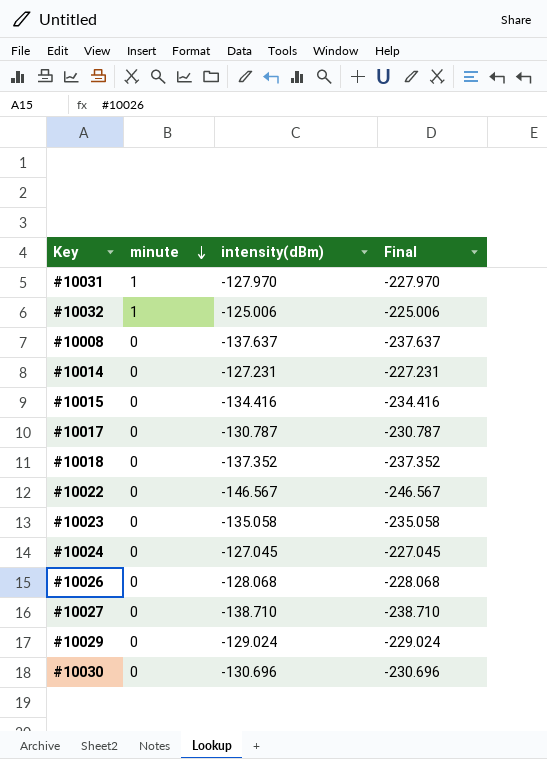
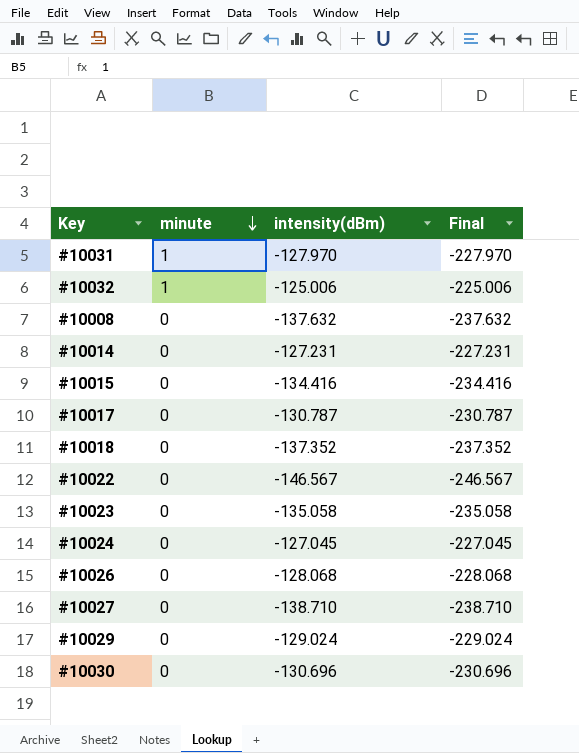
#10008 | intensity(dBm): -137.637 -> -137.632
#10008 | Final: -237.637 -> -237.632

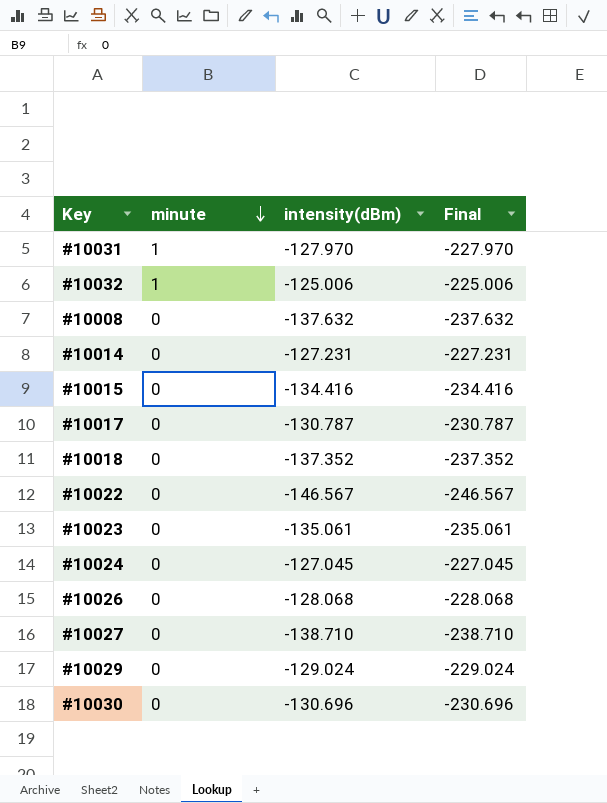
#10023 | intensity(dBm): -135.058 -> -135.061
#10023 | Final: -235.058 -> -235.061

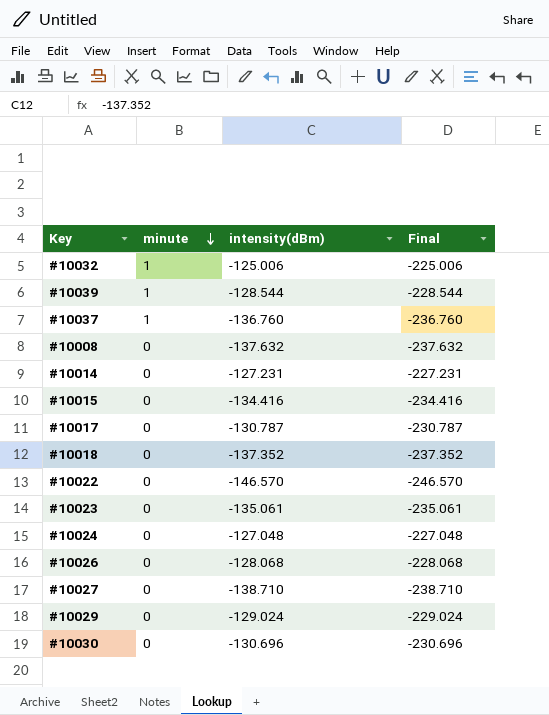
row #10031: 1 | -127.970 | -227.970 -> none
row #10039: none -> 1 | -128.544 | -228.544
row #10037: none -> 1 | -136.760 | -236.760
#10022 | intensity(dBm): -146.567 -> -146.570
#10022 | Final: -246.567 -> -246.570
#10024 | intensity(dBm): -127.045 -> -127.048
#10024 | Final: -227.045 -> -227.048

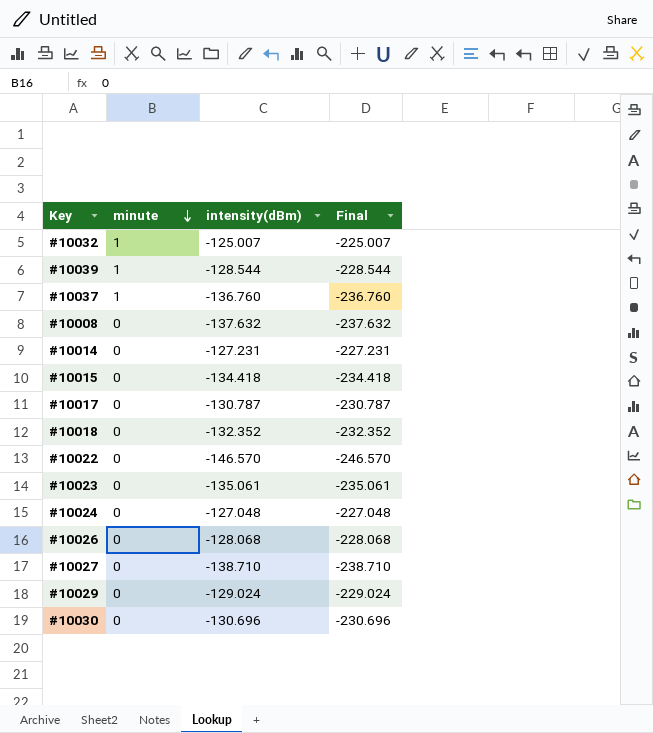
#10032 | intensity(dBm): -125.006 -> -125.007
#10032 | Final: -225.006 -> -225.007
#10015 | intensity(dBm): -134.416 -> -134.418
#10015 | Final: -234.416 -> -234.418
#10018 | intensity(dBm): -137.352 -> -132.352
#10018 | Final: -237.352 -> -232.352

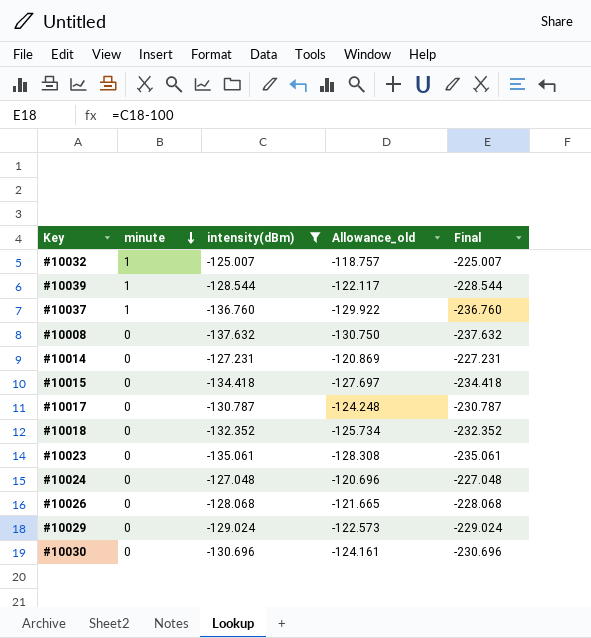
filter: none -> intensity(dBm) >= -137.632
column Allowance_old | formula: none -> [intensity(dBm)] * 0.95

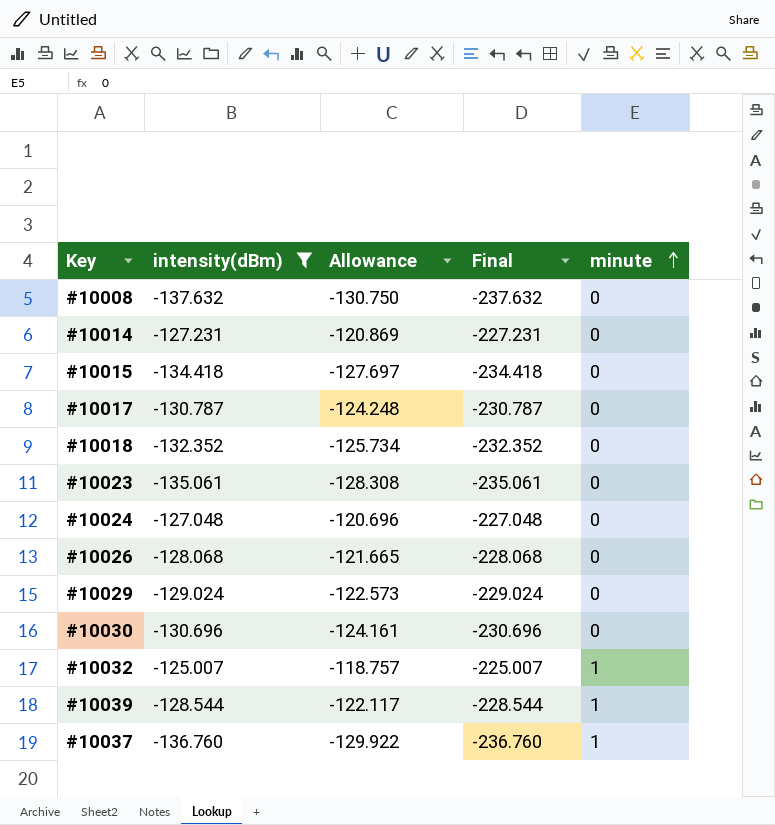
row order: minute descending -> minute ascending
column name: Allowance_old -> Allowance
column minute | position: 2 -> 5

